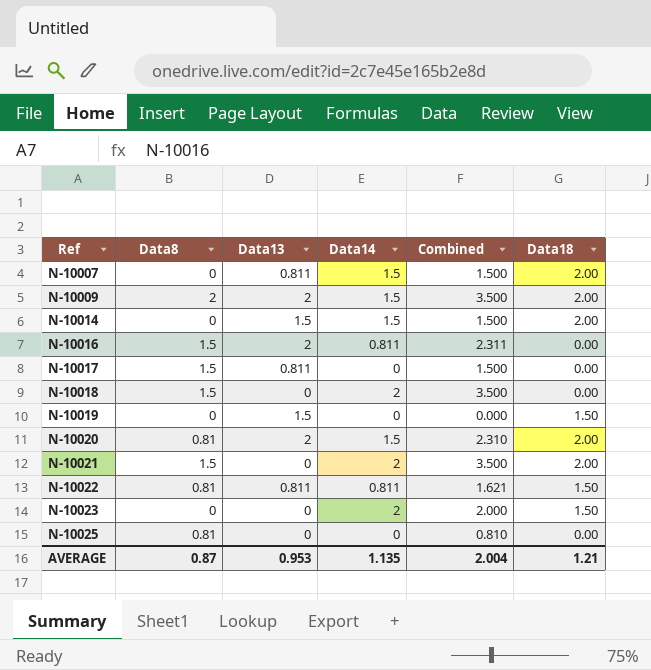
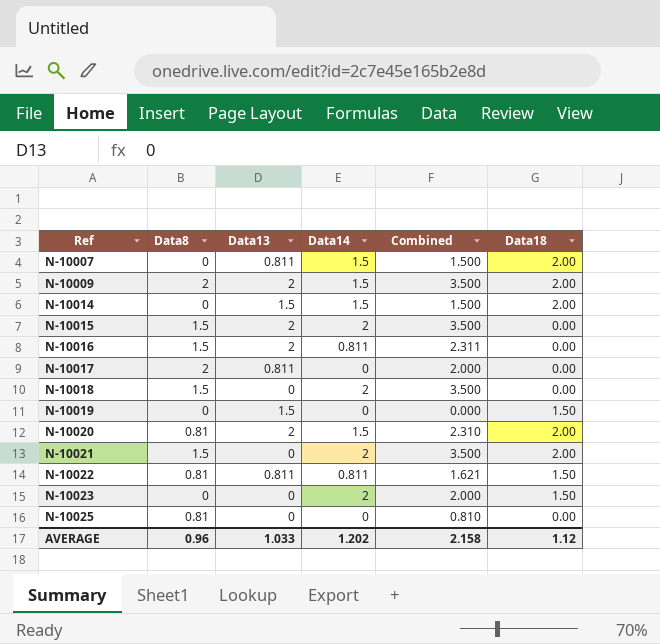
row N-10015: none -> 1.5 | 2 | 2 | 3.500 | 0.00
N-10017 | Data8: 1.5 -> 2
N-10017 | Combined: 1.500 -> 2.000
AVERAGE | Data8: 0.87 -> 0.96
AVERAGE | Data13: 0.953 -> 1.033
AVERAGE | Data14: 1.135 -> 1.202
AVERAGE | Combined: 2.004 -> 2.158
AVERAGE | Data18: 1.21 -> 1.12

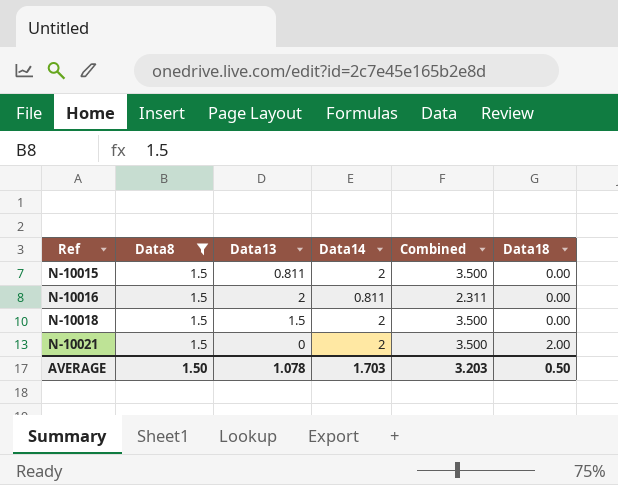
filter: none -> Data8 = 1.5
N-10015 | Data13: 2 -> 0.811
N-10018 | Data13: 0 -> 1.5
AVERAGE | Data8: 0.96 -> 1.50
AVERAGE | Data13: 1.033 -> 1.078
AVERAGE | Data14: 1.202 -> 1.703
AVERAGE | Combined: 2.158 -> 3.203
AVERAGE | Data18: 1.12 -> 0.50

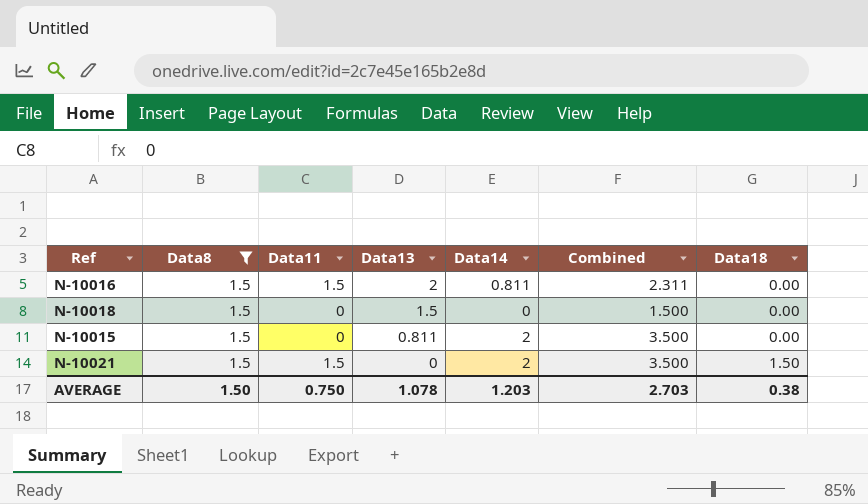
row order: Ref ascending -> Data13 descending
column Data11 | position: none -> 3
N-10018 | Data14: 2 -> 0
N-10018 | Combined: 3.500 -> 1.500
N-10021 | Data18: 2.00 -> 1.50
AVERAGE | Data14: 1.703 -> 1.203
AVERAGE | Combined: 3.203 -> 2.703
AVERAGE | Data18: 0.50 -> 0.38

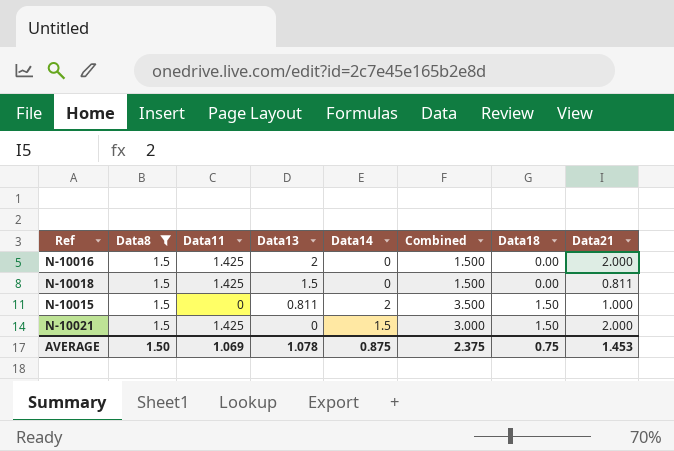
column Data21 | position: none -> 8
N-10016 | Data11: 1.5 -> 1.425
N-10016 | Data14: 0.811 -> 0
N-10016 | Combined: 2.311 -> 1.500
N-10018 | Data11: 0 -> 1.425
N-10015 | Data18: 0.00 -> 1.50
N-10021 | Data11: 1.5 -> 1.425
N-10021 | Data14: 2 -> 1.5
N-10021 | Combined: 3.500 -> 3.000
AVERAGE | Data11: 0.750 -> 1.069
AVERAGE | Data14: 1.203 -> 0.875
AVERAGE | Combined: 2.703 -> 2.375
AVERAGE | Data18: 0.38 -> 0.75

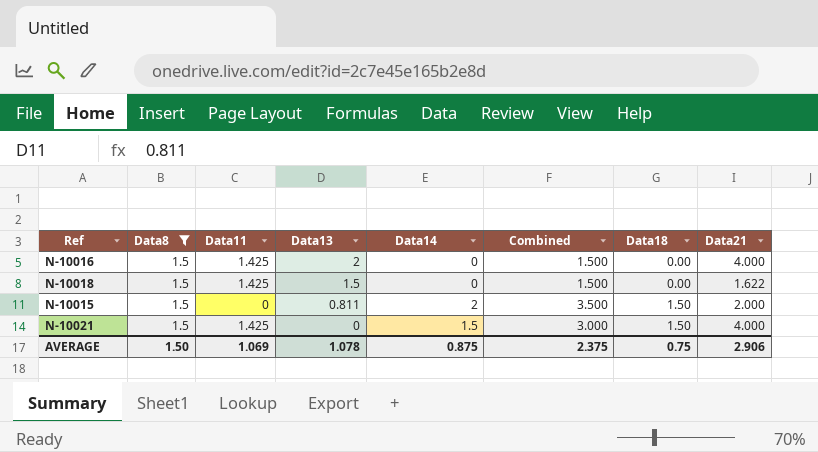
N-10016 | Data21: 2.000 -> 4.000
N-10018 | Data21: 0.811 -> 1.622
N-10015 | Data21: 1.000 -> 2.000
N-10021 | Data21: 2.000 -> 4.000
AVERAGE | Data21: 1.453 -> 2.906

